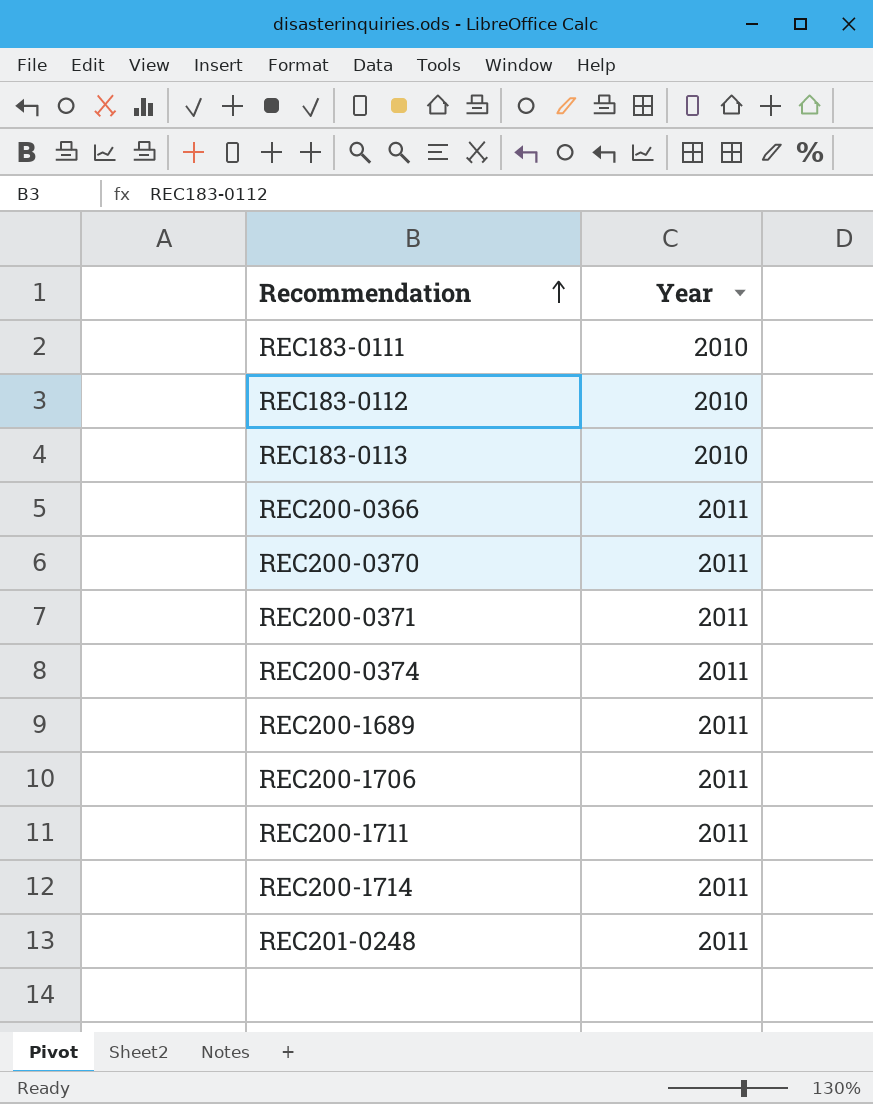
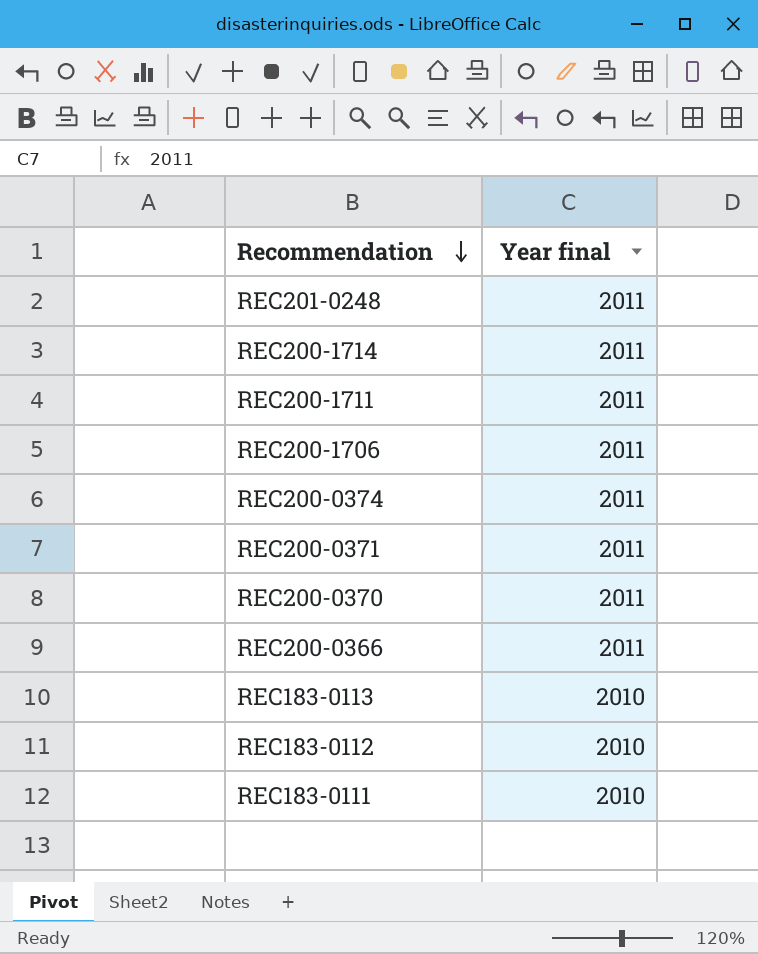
row order: Recommendation ascending -> Recommendation descending
column name: Year -> Year final
row REC200-1689: 2011 -> none

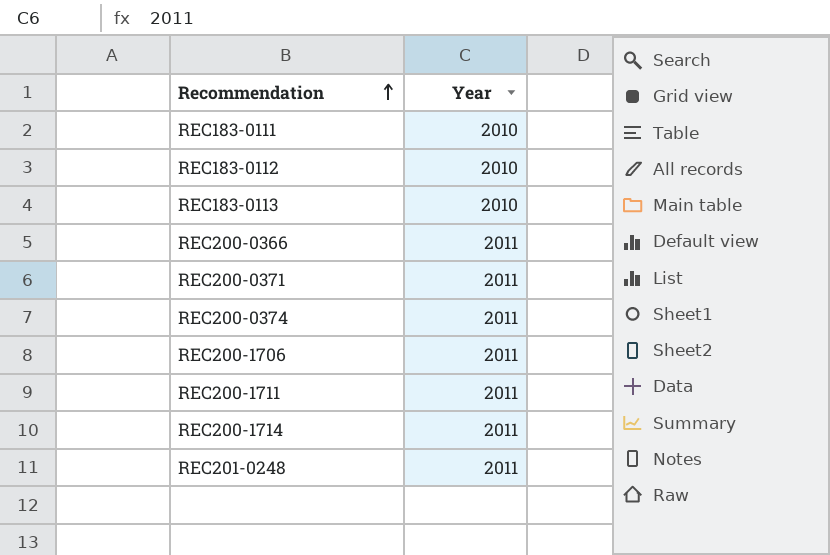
row order: Recommendation descending -> Recommendation ascending
column name: Year final -> Year
row REC200-0370: 2011 -> none

